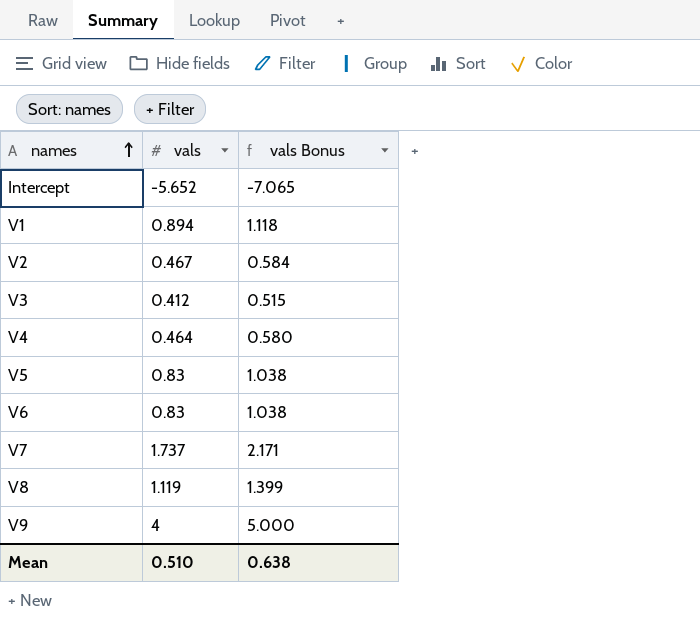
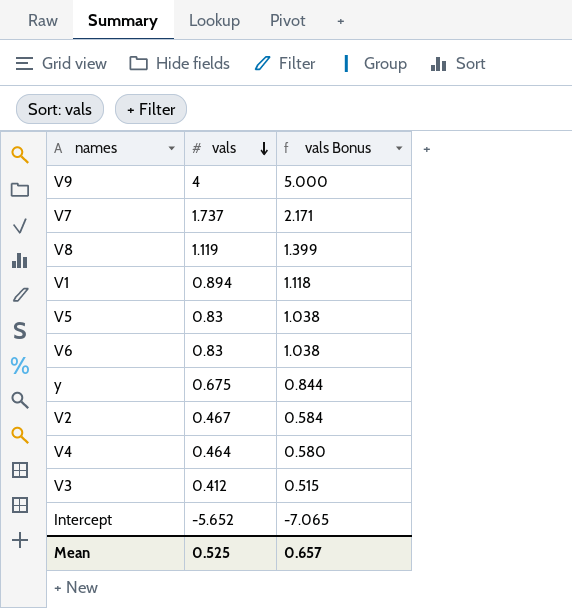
row order: names ascending -> vals descending
row y: none -> 0.675 | 0.844
Mean | vals: 0.510 -> 0.525
Mean | vals Bonus: 0.638 -> 0.657

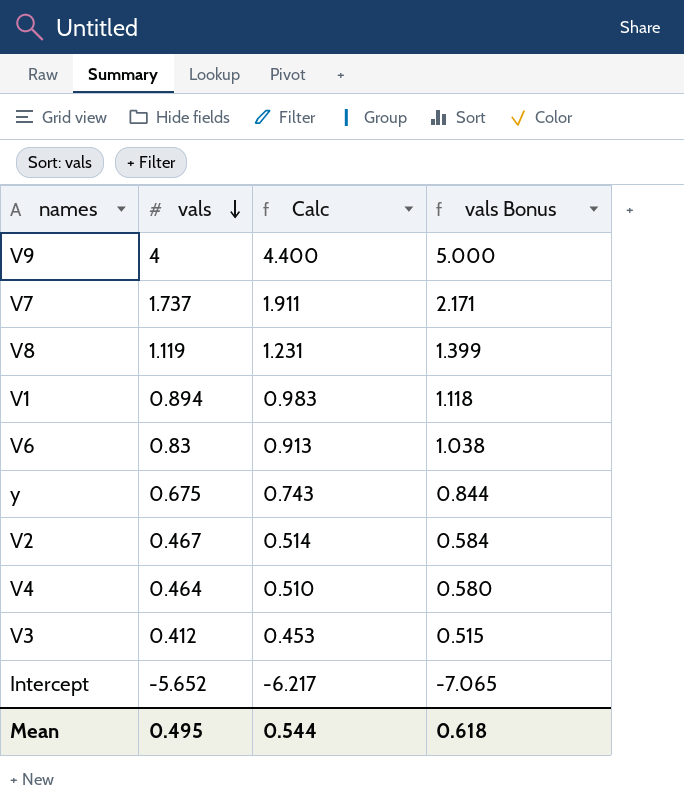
column Calc | formula: none -> [vals] * 1.1
row V5: 0.83 | 1.038 -> none
Mean | vals: 0.525 -> 0.495
Mean | vals Bonus: 0.657 -> 0.618

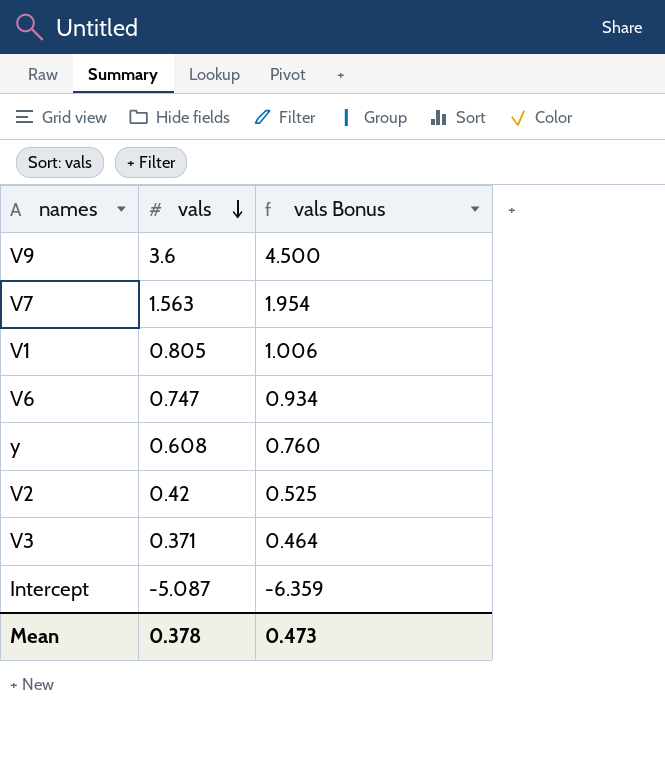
column Calc | formula: [vals] * 1.1 -> none
row V8: 1.119 | 1.231 | 1.399 -> none
row V4: 0.464 | 0.510 | 0.580 -> none
V9 | vals: 4 -> 3.6
V9 | vals Bonus: 5.000 -> 4.500
V7 | vals: 1.737 -> 1.563
V7 | vals Bonus: 2.171 -> 1.954
V1 | vals: 0.894 -> 0.805
V1 | vals Bonus: 1.118 -> 1.006
V6 | vals: 0.83 -> 0.747
V6 | vals Bonus: 1.038 -> 0.934
y | vals: 0.675 -> 0.608
y | vals Bonus: 0.844 -> 0.760
V2 | vals: 0.467 -> 0.42
V2 | vals Bonus: 0.584 -> 0.525
V3 | vals: 0.412 -> 0.371
V3 | vals Bonus: 0.515 -> 0.464
Intercept | vals: -5.652 -> -5.087
Intercept | vals Bonus: -7.065 -> -6.359
Mean | vals: 0.495 -> 0.378
Mean | vals Bonus: 0.618 -> 0.473

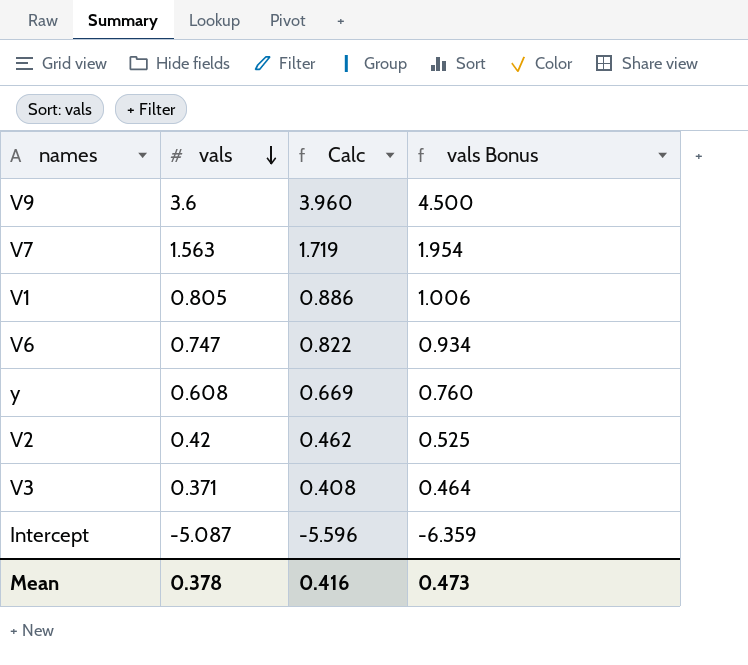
column Calc | formula: none -> [vals] * 1.1

